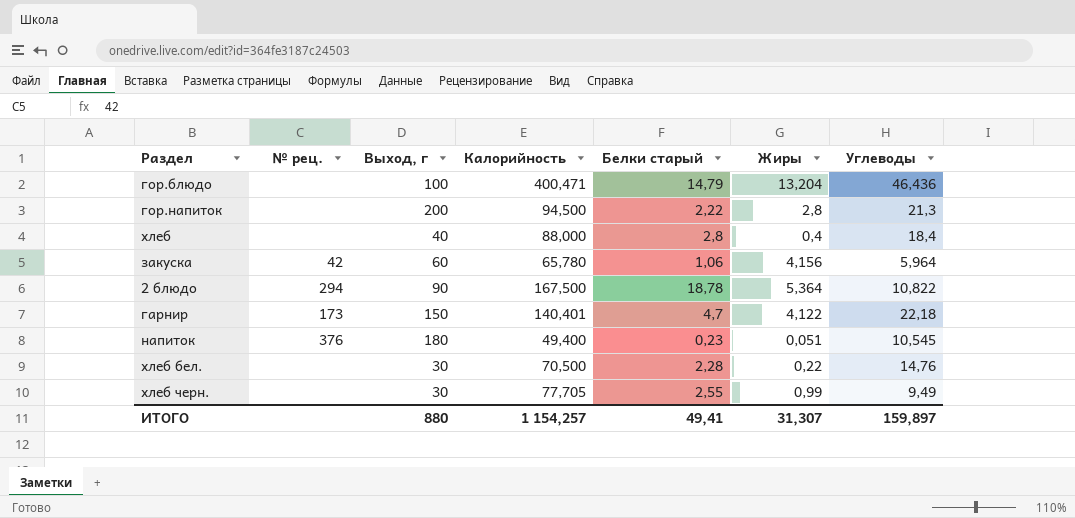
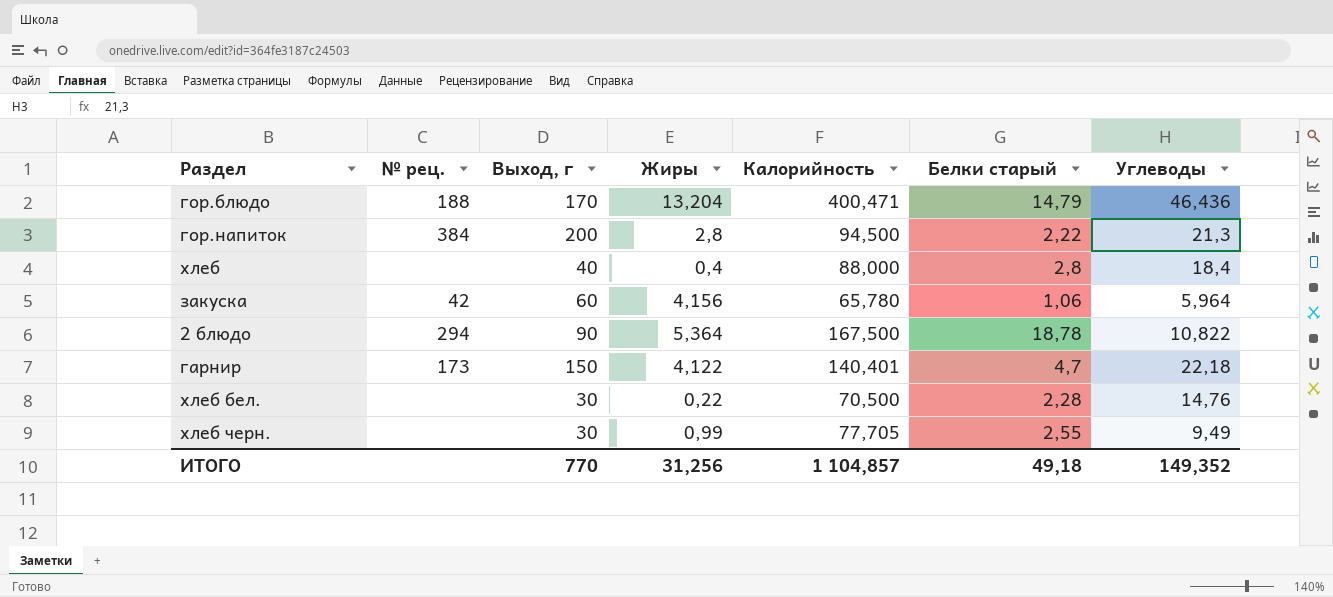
column Жиры | position: 6 -> 4
row напиток: 376 | 180 | 49,400 | 0,23 | 0,051 | 10,545 -> none
гор.блюдо | № рец.: none -> 188
гор.блюдо | Выход, г: 100 -> 170
гор.напиток | № рец.: none -> 384
ИТОГО | Выход, г: 880 -> 770
ИТОГО | Жиры: 31,307 -> 31,256
ИТОГО | Калорийность: 1 154,257 -> 1 104,857
ИТОГО | Белки старый: 49,41 -> 49,18
ИТОГО | Углеводы: 159,897 -> 149,352

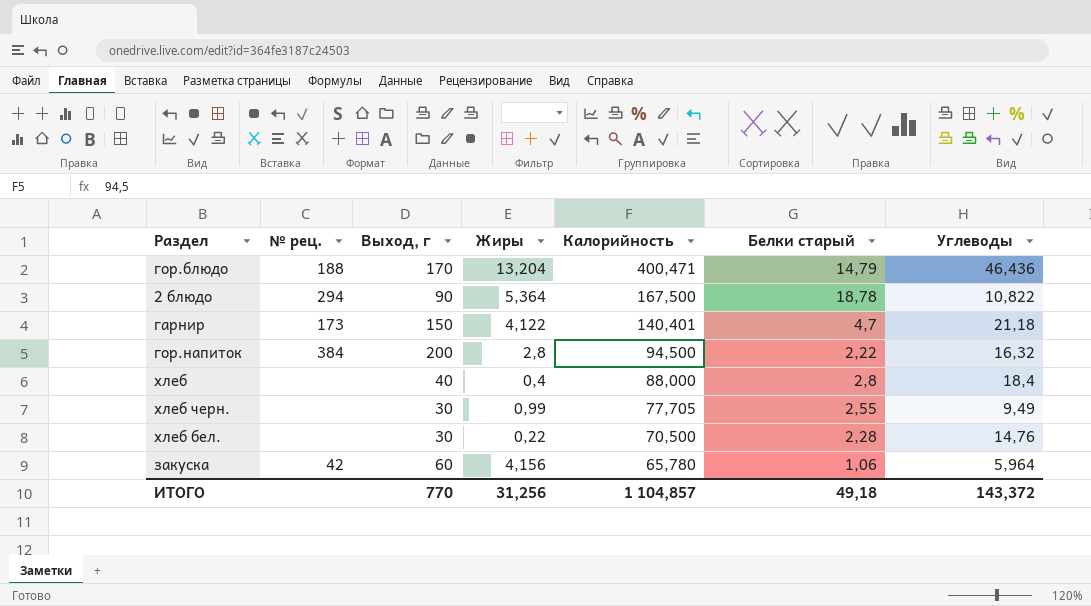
row order: none -> Калорийность descending
гарнир | Углеводы: 22,18 -> 21,18
гор.напиток | Углеводы: 21,3 -> 16,32
ИТОГО | Углеводы: 149,352 -> 143,372

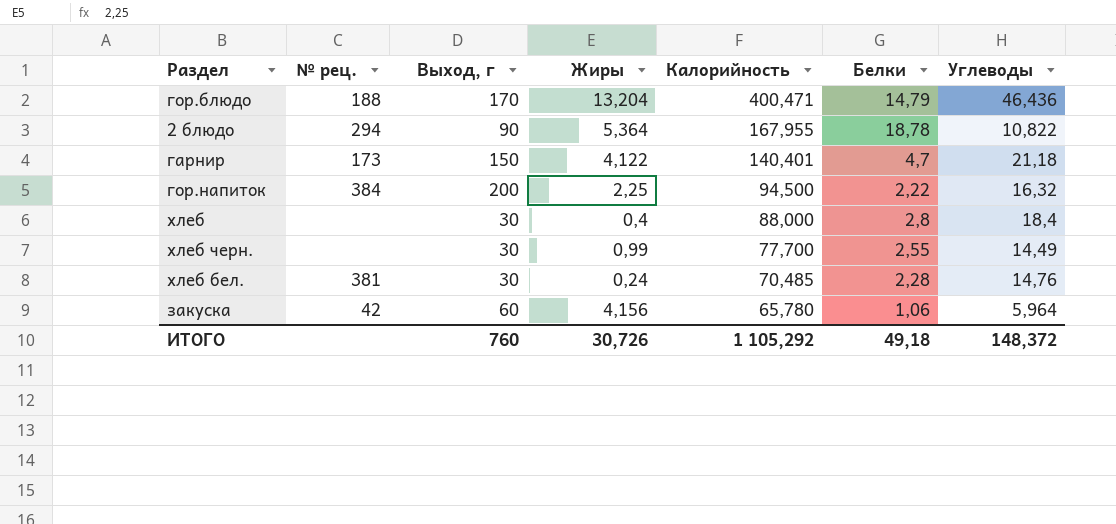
column name: Белки старый -> Белки
2 блюдо | Калорийность: 167,500 -> 167,955
гор.напиток | Жиры: 2,8 -> 2,25
хлеб | Выход, г: 40 -> 30
хлеб черн. | Калорийность: 77,705 -> 77,700
хлеб черн. | Углеводы: 9,49 -> 14,49
хлеб бел. | № рец.: none -> 381
хлеб бел. | Жиры: 0,22 -> 0,24
хлеб бел. | Калорийность: 70,500 -> 70,485
ИТОГО | Выход, г: 770 -> 760
ИТОГО | Жиры: 31,256 -> 30,726
ИТОГО | Калорийность: 1 104,857 -> 1 105,292
ИТОГО | Углеводы: 143,372 -> 148,372

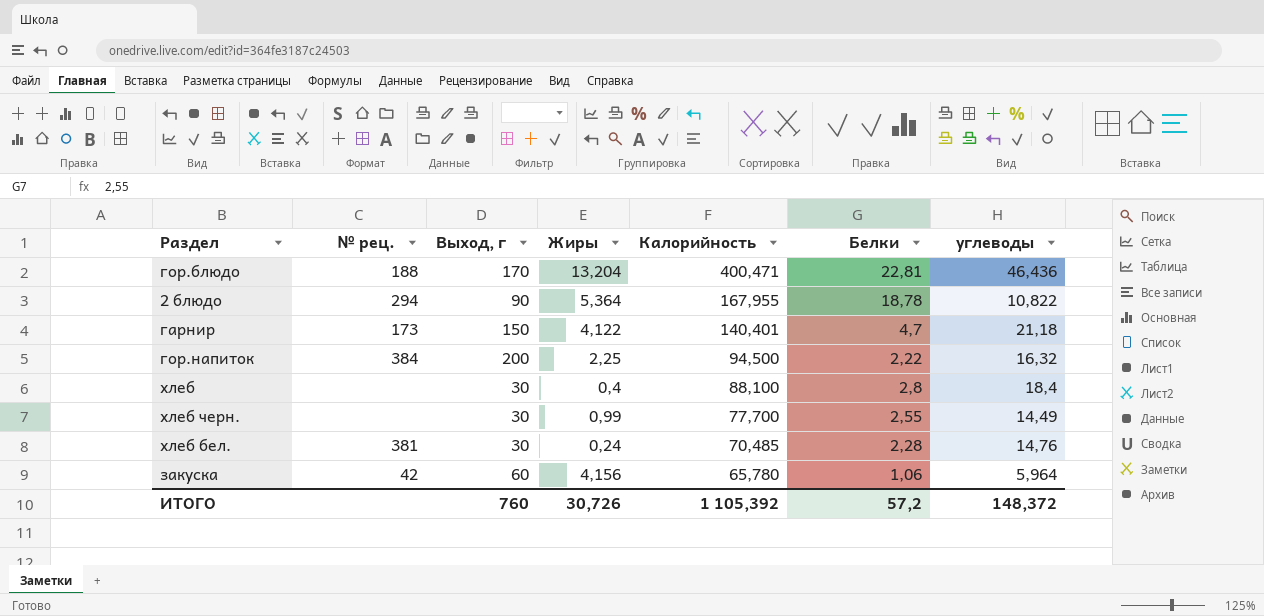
column name: Углеводы -> углеводы
гор.блюдо | Белки: 14,79 -> 22,81
хлеб | Калорийность: 88,000 -> 88,100
ИТОГО | Калорийность: 1 105,292 -> 1 105,392
ИТОГО | Белки: 49,18 -> 57,2

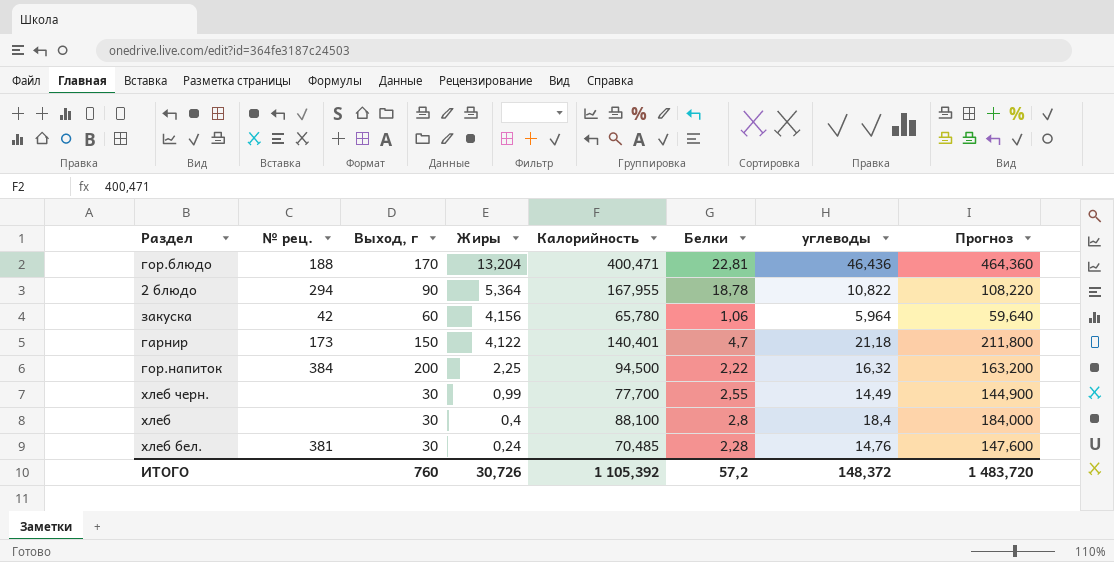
row order: Калорийность descending -> Жиры descending
column Прогноз | formula: none -> [углеводы] * 10

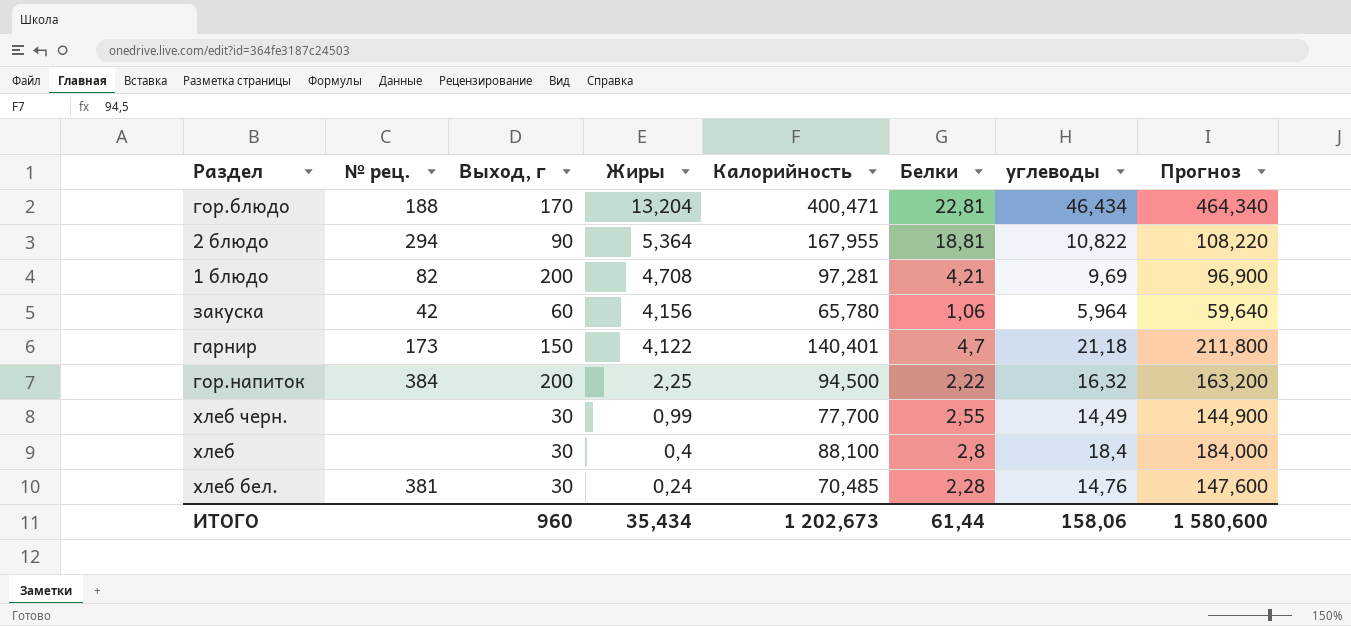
гор.блюдо | углеводы: 46,436 -> 46,434
гор.блюдо | Прогноз: 464,360 -> 464,340
2 блюдо | Белки: 18,78 -> 18,81
row 1 блюдо: none -> 82 | 200 | 4,708 | 97,281 | 4,21 | 9,69 | 96,900
ИТОГО | Выход, г: 760 -> 960
ИТОГО | Жиры: 30,726 -> 35,434
ИТОГО | Калорийность: 1 105,392 -> 1 202,673
ИТОГО | Белки: 57,2 -> 61,44
ИТОГО | углеводы: 148,372 -> 158,06
ИТОГО | Прогноз: 1 483,720 -> 1 580,600

